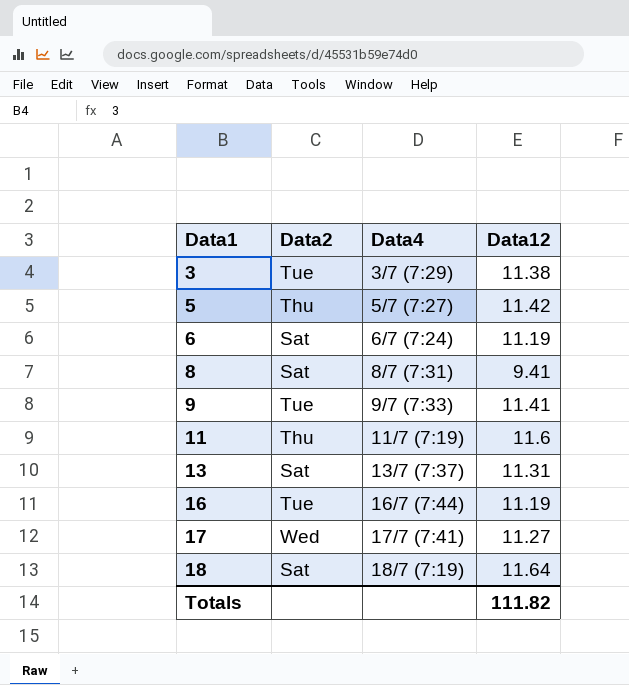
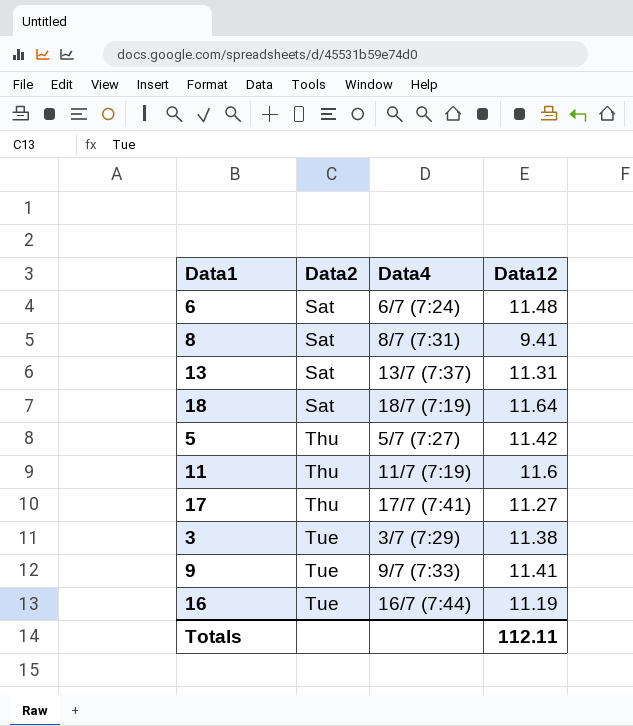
row order: Data1 ascending -> Data2 ascending
6 | Data12: 11.19 -> 11.48
17 | Data2: Wed -> Thu
Totals | Data12: 111.82 -> 112.11

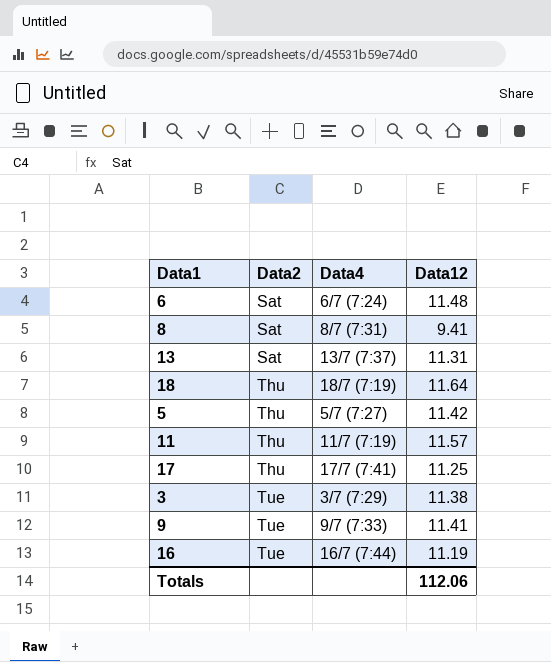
18 | Data2: Sat -> Thu
11 | Data12: 11.6 -> 11.57
17 | Data12: 11.27 -> 11.25
Totals | Data12: 112.11 -> 112.06

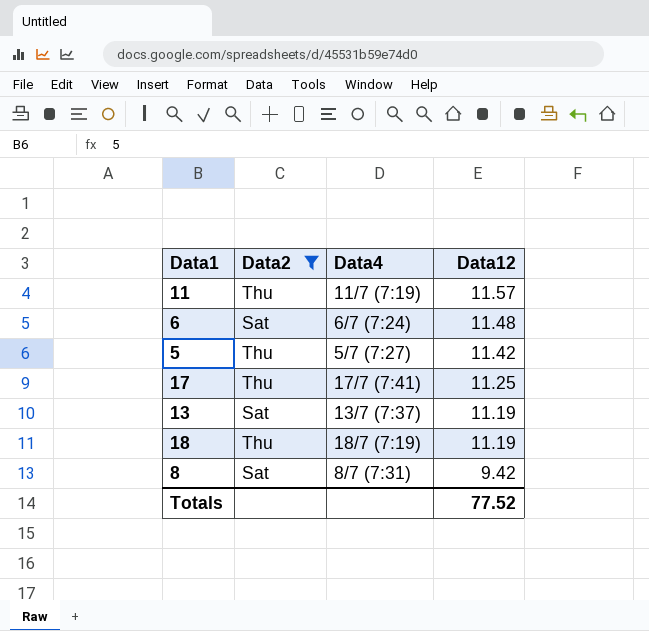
filter: none -> Data2 != Tue
row order: Data2 ascending -> Data12 descending
13 | Data12: 11.31 -> 11.19
18 | Data12: 11.64 -> 11.19
8 | Data12: 9.41 -> 9.42
Totals | Data12: 112.06 -> 77.52

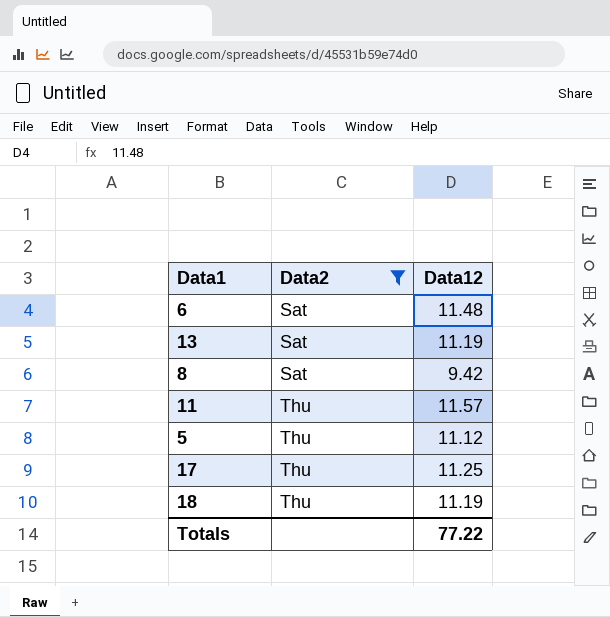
row order: Data12 descending -> Data2 ascending
column Data4 | position: 3 -> none
5 | Data12: 11.42 -> 11.12
Totals | Data12: 77.52 -> 77.22

